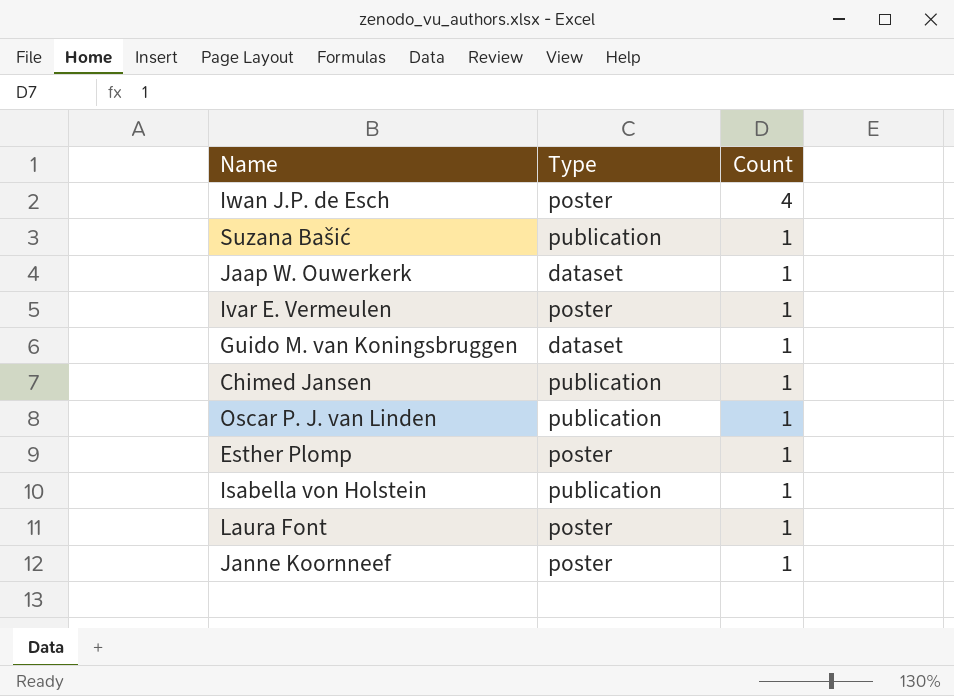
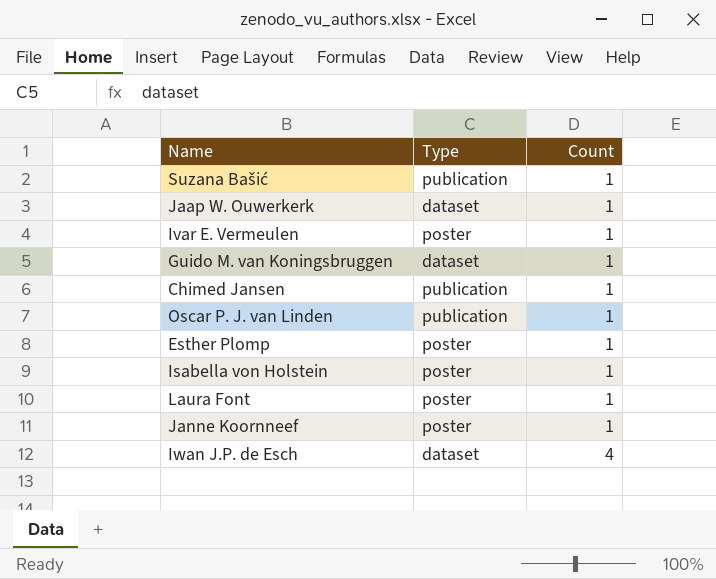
row order: Count descending -> Count ascending
Isabella von Holstein | Type: publication -> poster
Iwan J.P. de Esch | Type: poster -> dataset

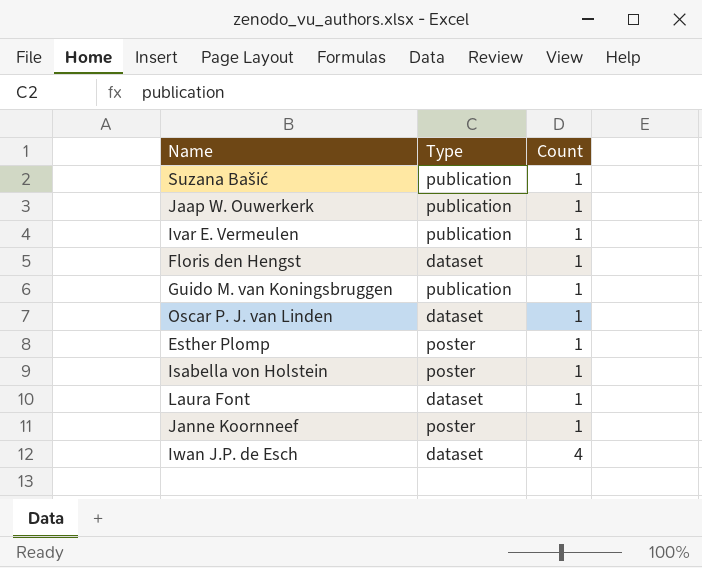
row Chimed Jansen: publication | 1 -> none
Jaap W. Ouwerkerk | Type: dataset -> publication
Ivar E. Vermeulen | Type: poster -> publication
row Floris den Hengst: none -> dataset | 1
Guido M. van Koningsbruggen | Type: dataset -> publication
Oscar P. J. van Linden | Type: publication -> dataset
Laura Font | Type: poster -> dataset

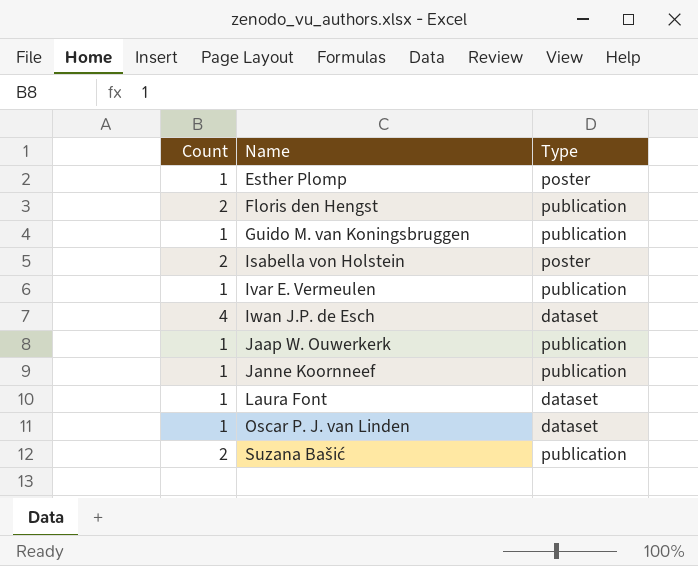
row order: Count ascending -> Name ascending
column Count | position: 3 -> 1
Floris den Hengst | Count: 1 -> 2
Floris den Hengst | Type: dataset -> publication
Isabella von Holstein | Count: 1 -> 2
Janne Koornneef | Type: poster -> publication
Suzana Bašić | Count: 1 -> 2

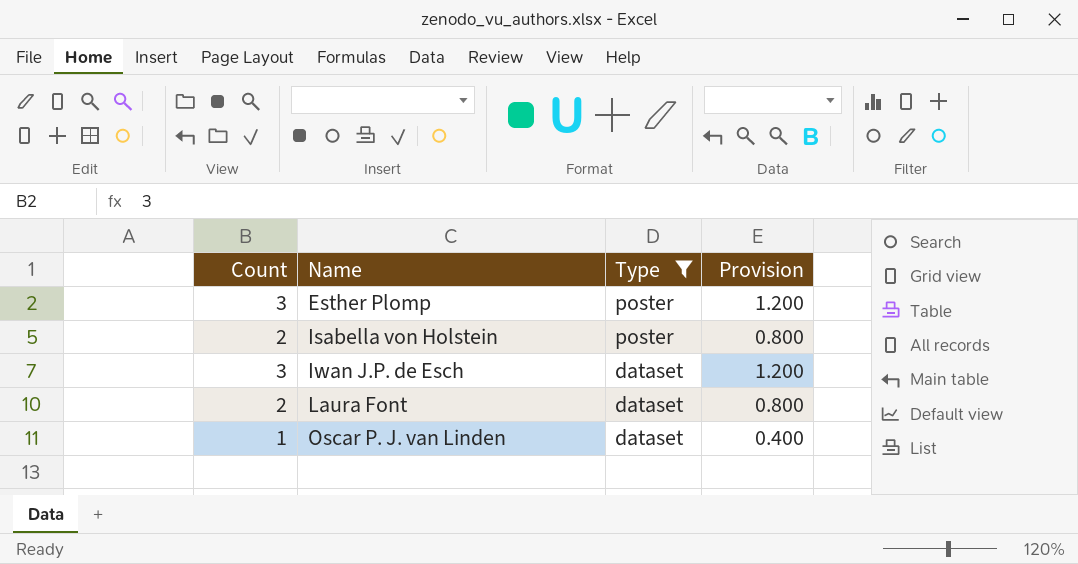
filter: none -> Type != publication
column Provision | formula: none -> [Count] * 0.4
Esther Plomp | Count: 1 -> 3
Iwan J.P. de Esch | Count: 4 -> 3
Laura Font | Count: 1 -> 2

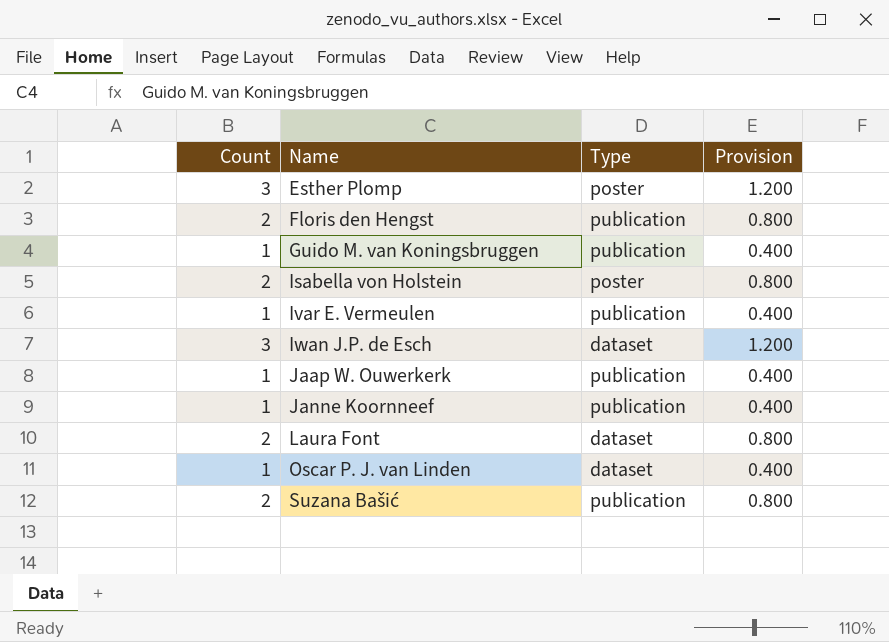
filter: Type != publication -> none

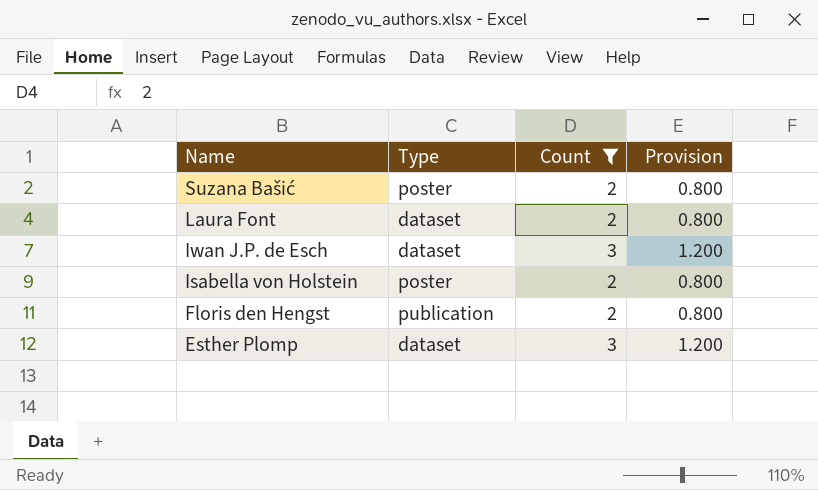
filter: none -> Count != 1
row order: Name ascending -> Name descending
column Count | position: 1 -> 3
Suzana Bašić | Type: publication -> poster
Esther Plomp | Type: poster -> dataset

